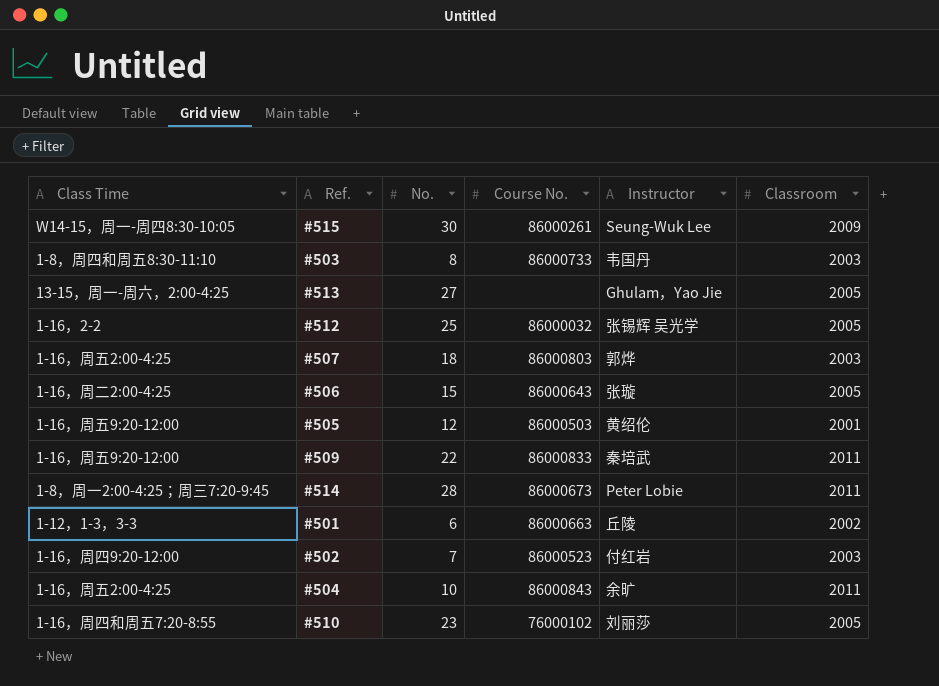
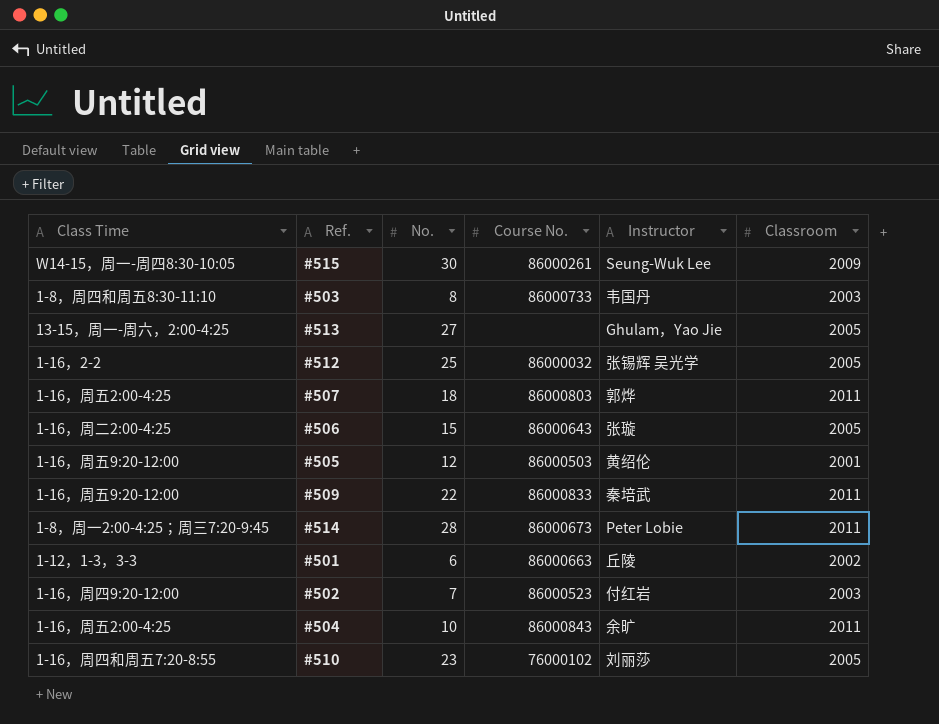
#507 | Classroom: 2003 -> 2011

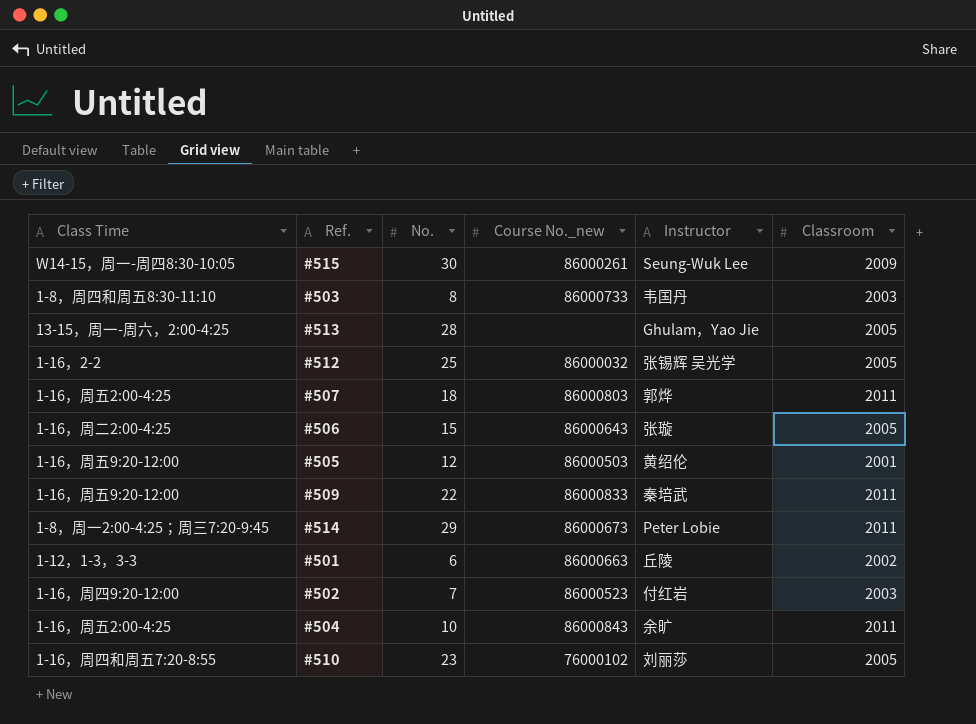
column name: Course No. -> Course No._new
#513 | No.: 27 -> 28
#514 | No.: 28 -> 29

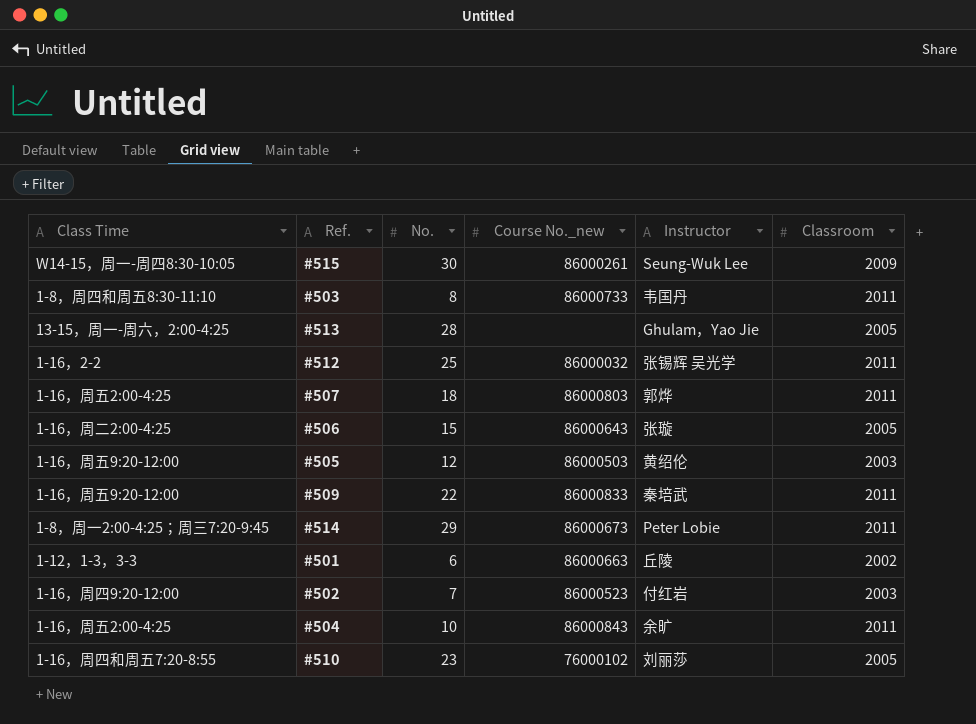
#503 | Classroom: 2003 -> 2011
#512 | Classroom: 2005 -> 2011
#505 | Classroom: 2001 -> 2003

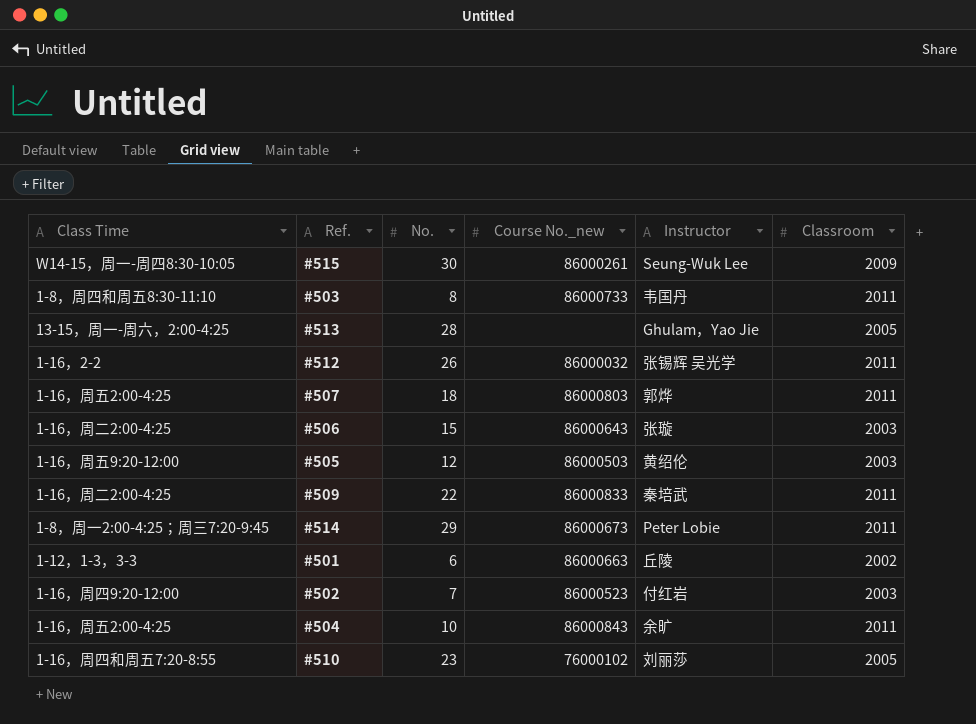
#512 | No.: 25 -> 26
#506 | Classroom: 2005 -> 2003
#509 | Class Time: 1-16，周五9:20-12:00 -> 1-16，周二2:00-4:25

